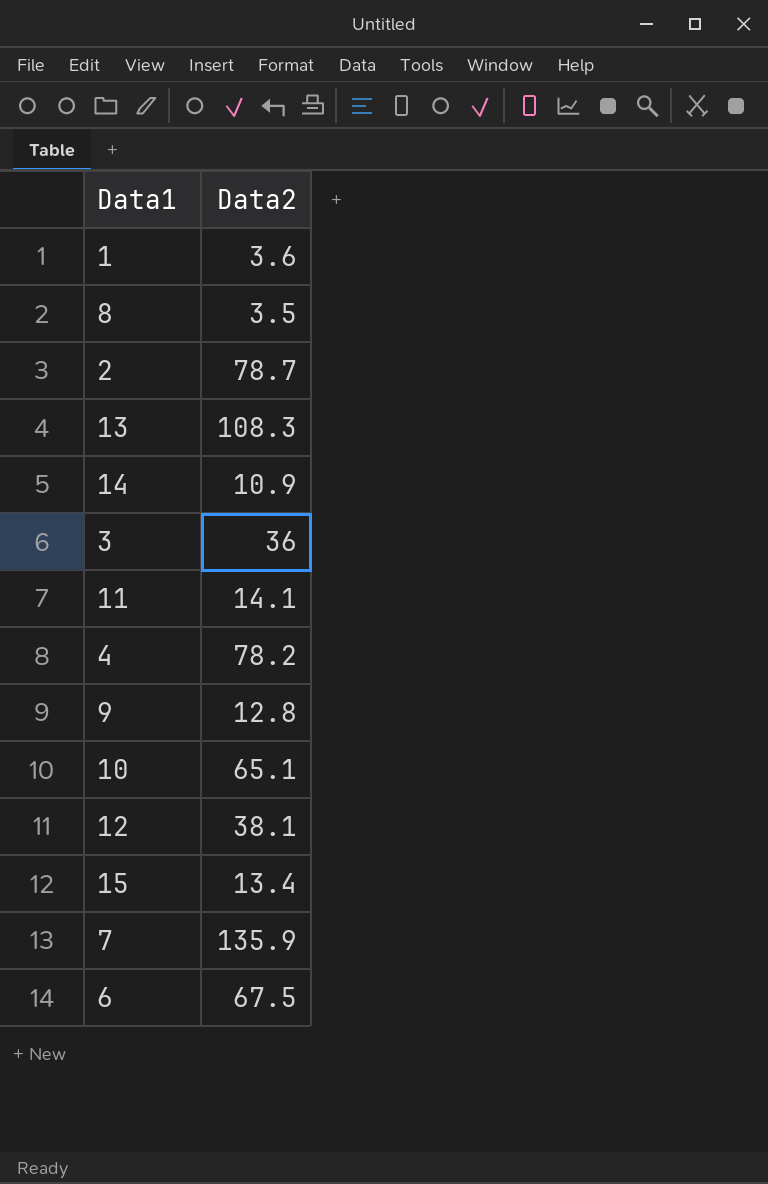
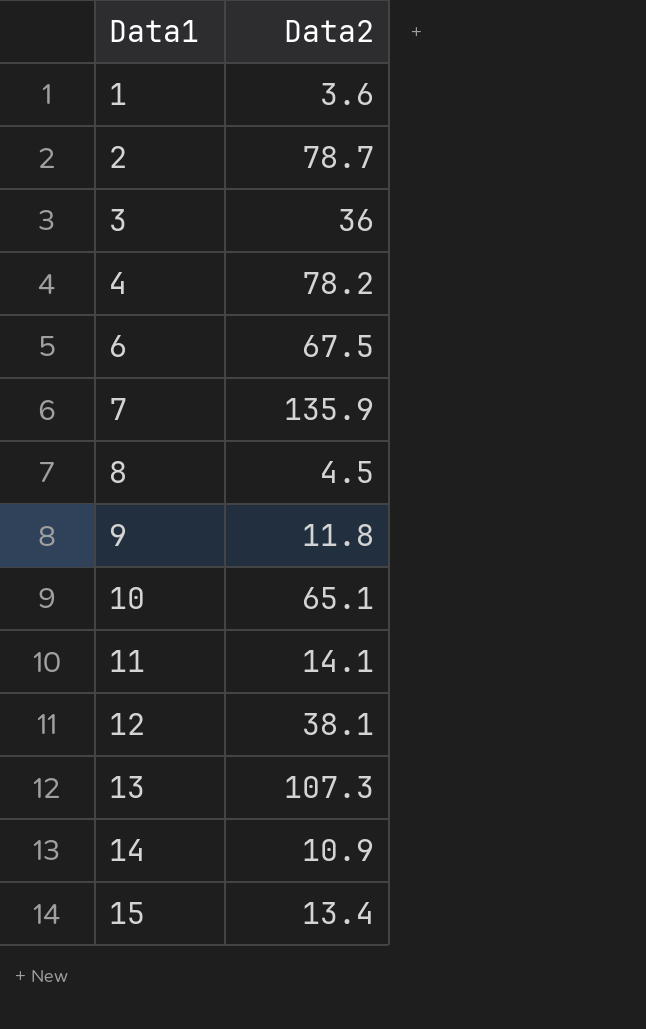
row order: none -> Data1 ascending
8 | Data2: 3.5 -> 4.5
9 | Data2: 12.8 -> 11.8
13 | Data2: 108.3 -> 107.3

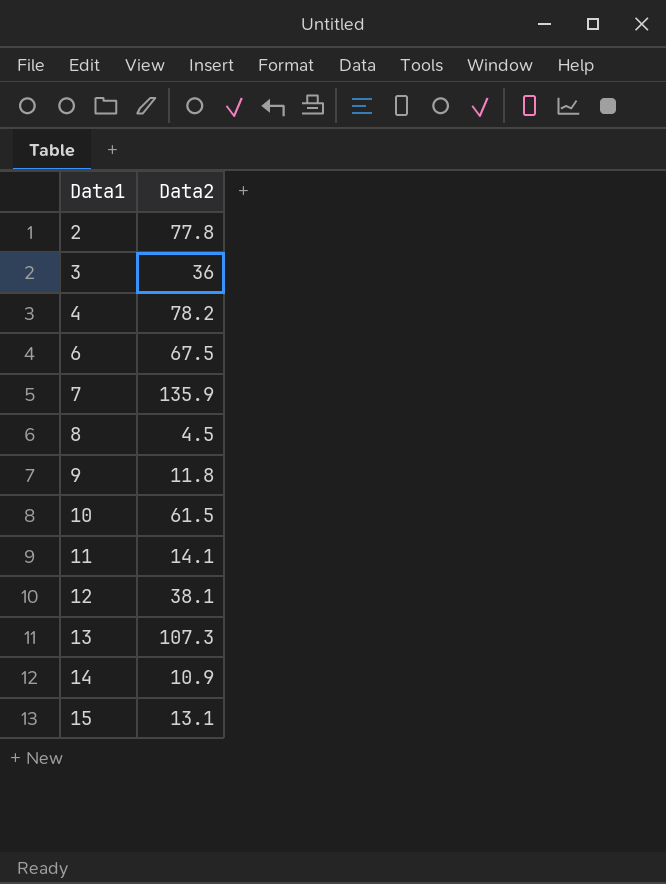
row 1: 3.6 -> none
2 | Data2: 78.7 -> 77.8
10 | Data2: 65.1 -> 61.5
15 | Data2: 13.4 -> 13.1

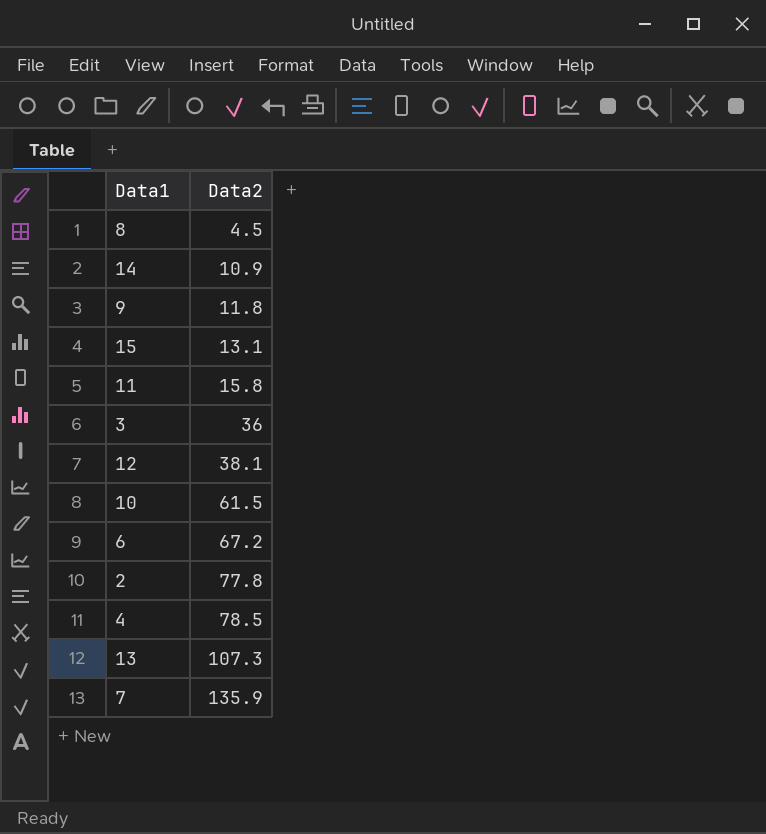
row order: Data1 ascending -> Data2 ascending
11 | Data2: 14.1 -> 15.8
6 | Data2: 67.5 -> 67.2
4 | Data2: 78.2 -> 78.5

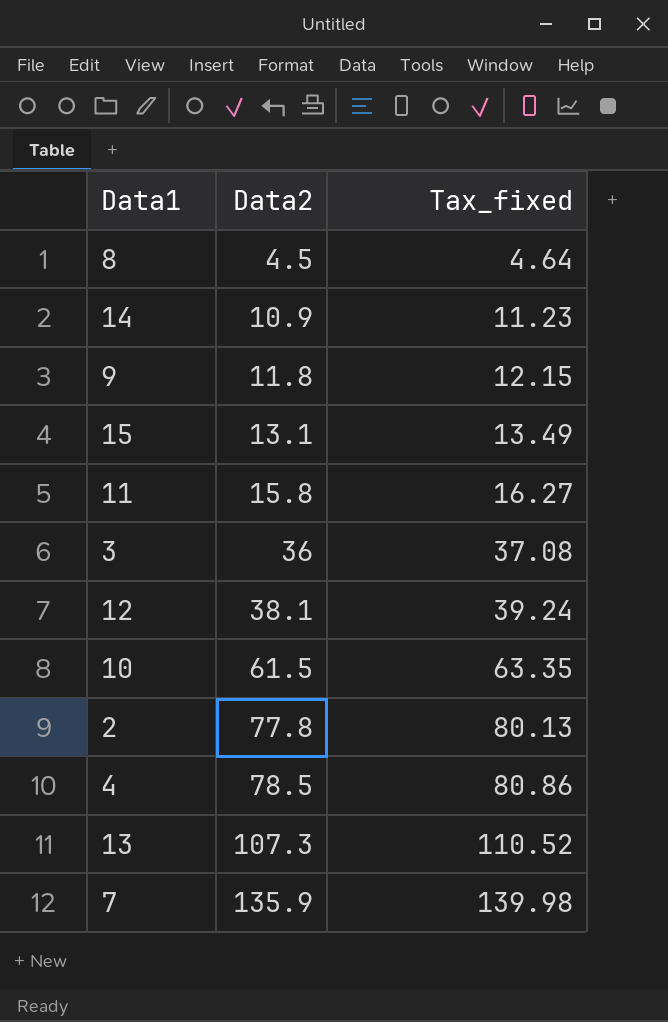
column Tax_fixed | formula: none -> [Data2] * 1.03
row 6: 67.2 -> none

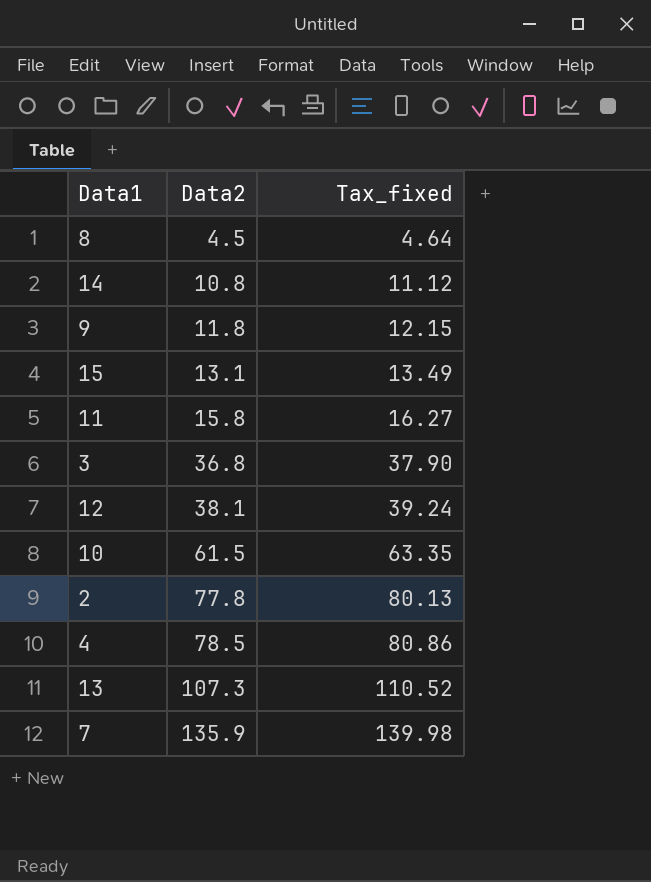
14 | Data2: 10.9 -> 10.8
14 | Tax_fixed: 11.23 -> 11.12
3 | Data2: 36 -> 36.8
3 | Tax_fixed: 37.08 -> 37.90

